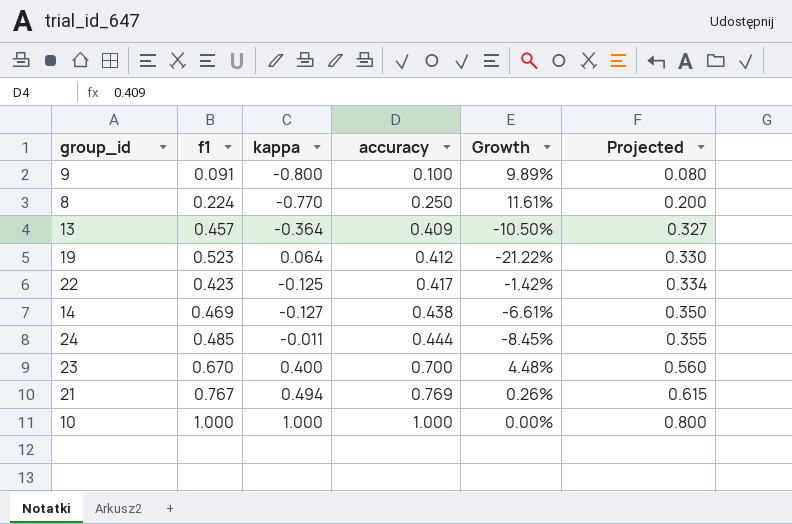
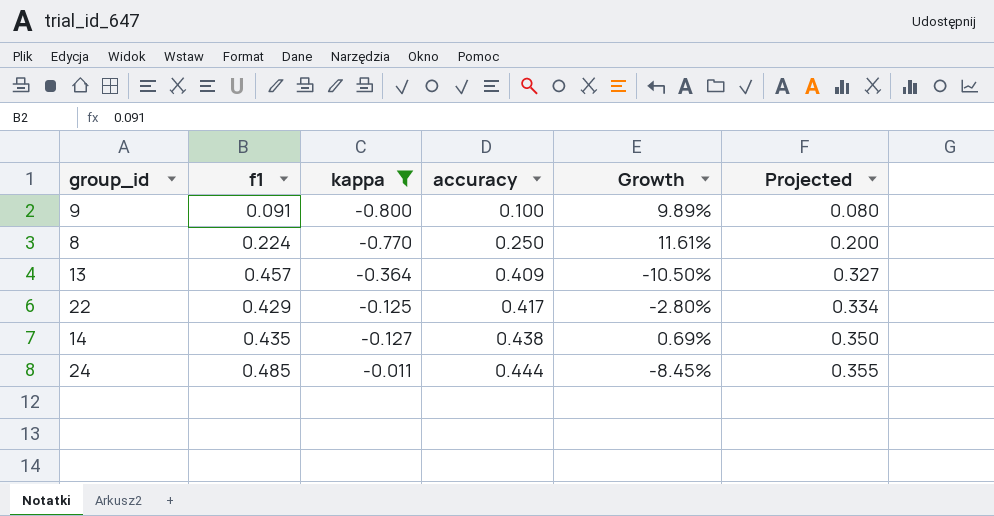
filter: none -> kappa <= -0.011
22 | f1: 0.423 -> 0.429
22 | Growth: -1.42% -> -2.80%
14 | f1: 0.469 -> 0.435
14 | Growth: -6.61% -> 0.69%

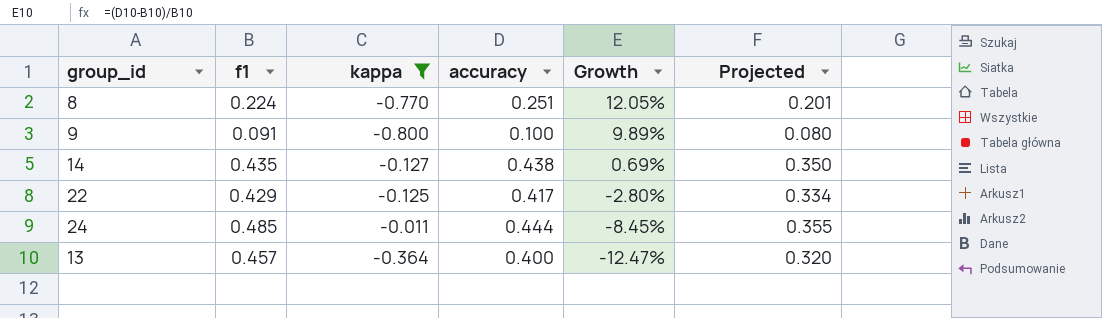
row order: accuracy ascending -> Growth descending
8 | accuracy: 0.250 -> 0.251
8 | Growth: 11.61% -> 12.05%
8 | Projected: 0.200 -> 0.201
13 | accuracy: 0.409 -> 0.400
13 | Growth: -10.50% -> -12.47%
13 | Projected: 0.327 -> 0.320

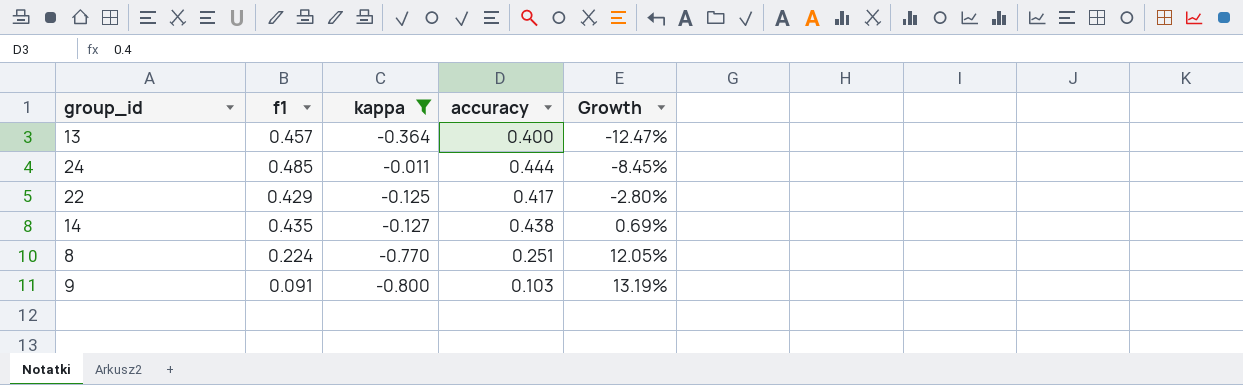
row order: Growth descending -> Growth ascending
column Projected | formula: [accuracy] * 0.8 -> none
9 | accuracy: 0.100 -> 0.103
9 | Growth: 9.89% -> 13.19%

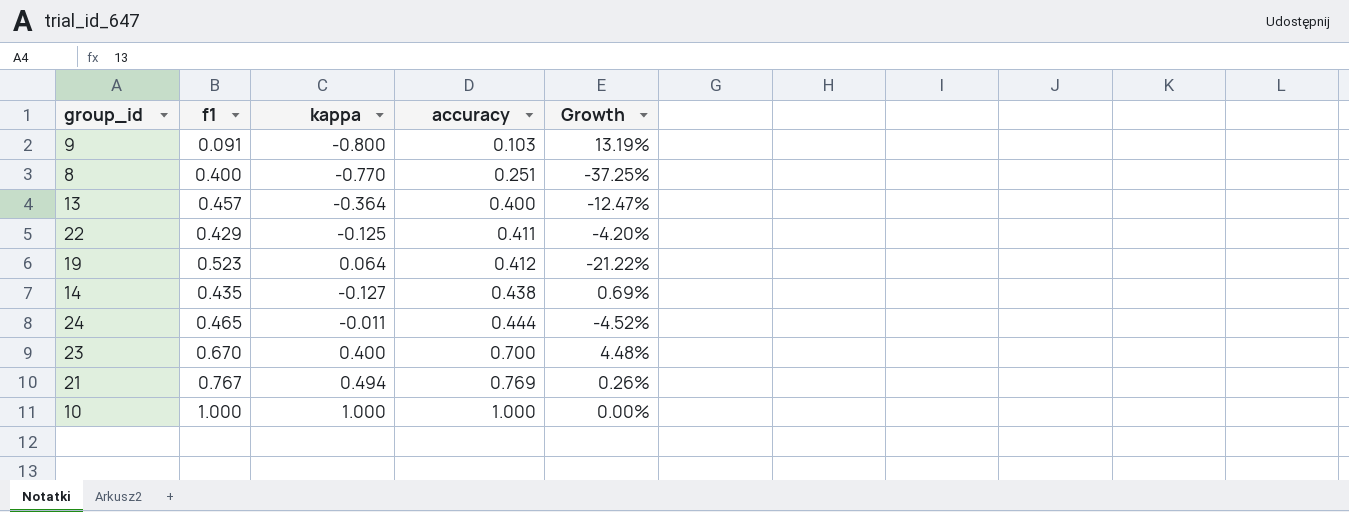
filter: kappa <= -0.011 -> none
row order: Growth ascending -> accuracy ascending
8 | f1: 0.224 -> 0.400
8 | Growth: 12.05% -> -37.25%
22 | accuracy: 0.417 -> 0.411
22 | Growth: -2.80% -> -4.20%
24 | f1: 0.485 -> 0.465
24 | Growth: -8.45% -> -4.52%

